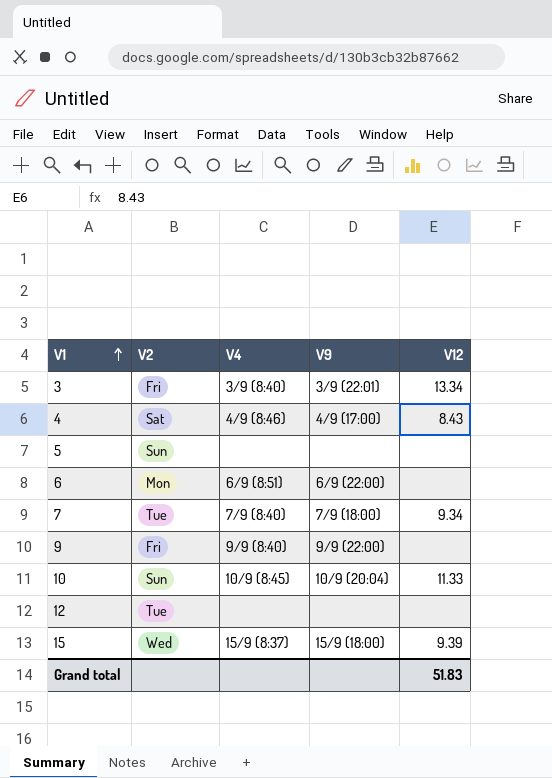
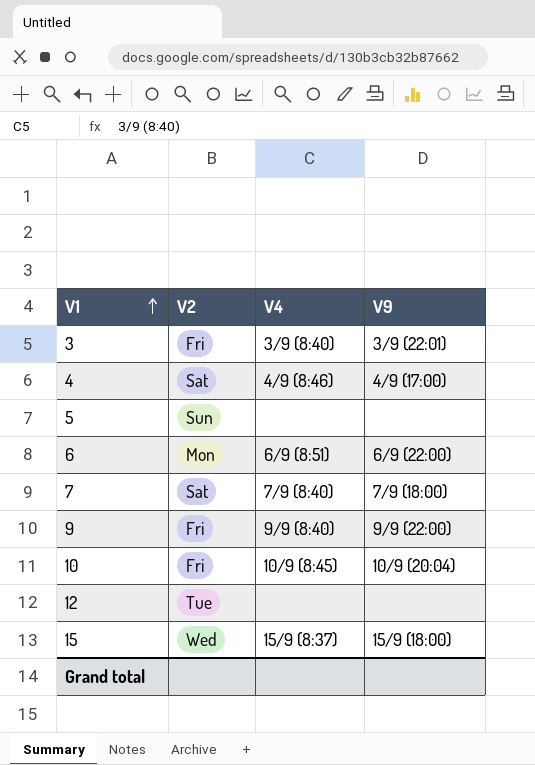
column V12 | position: 5 -> none
7 | V2: Tue -> Sat
10 | V2: Sun -> Fri

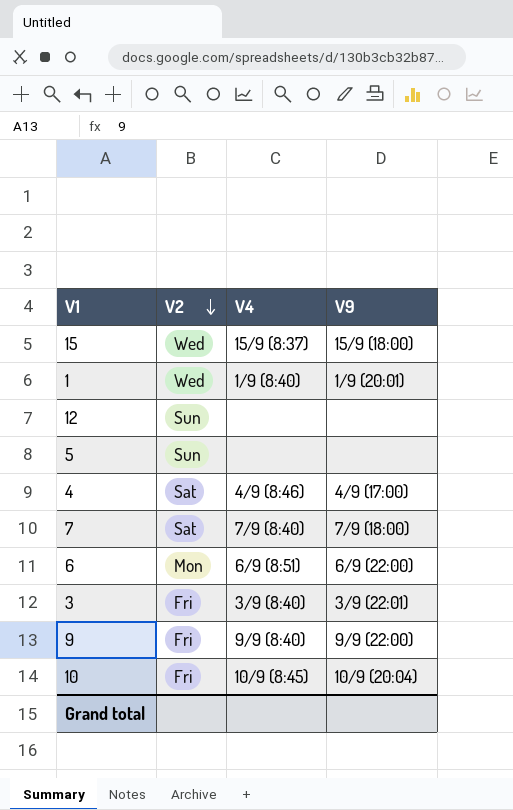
row order: V1 ascending -> V2 descending
row 1: none -> Wed | 1/9 (8:40) | 1/9 (20:01)
12 | V2: Tue -> Sun

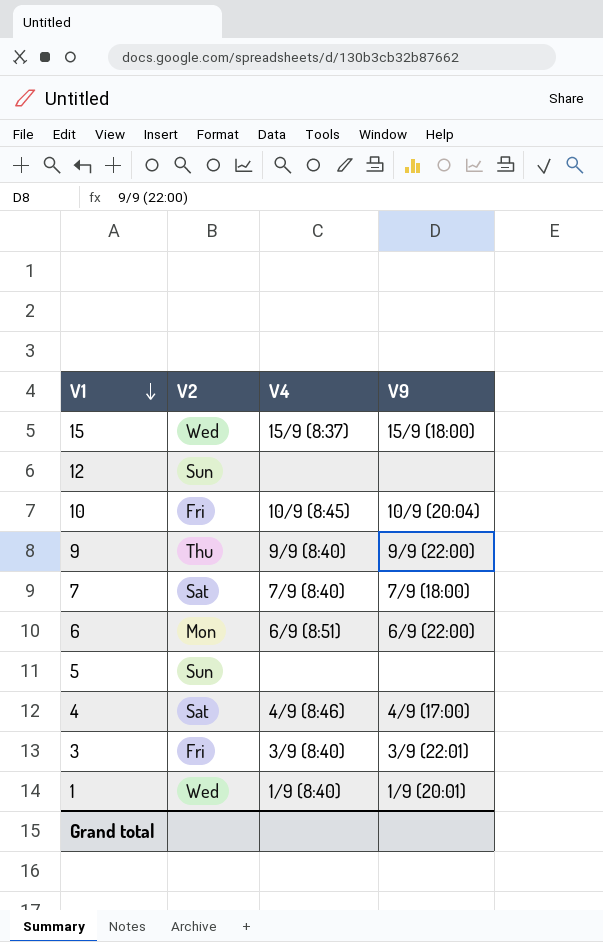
row order: V2 descending -> V1 descending
9 | V2: Fri -> Thu

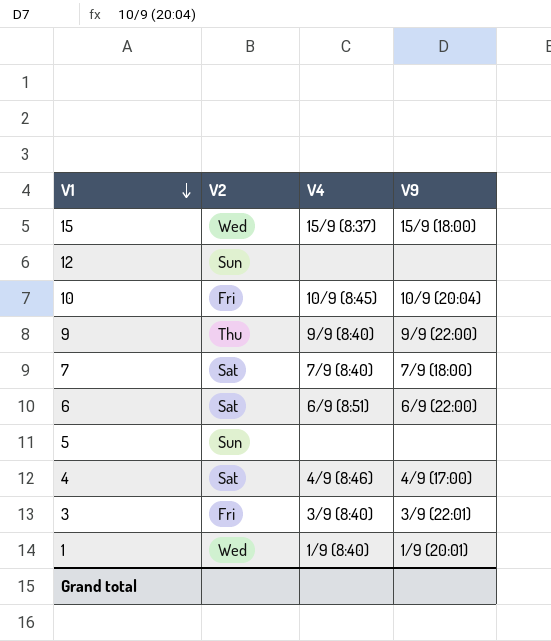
6 | V2: Mon -> Sat

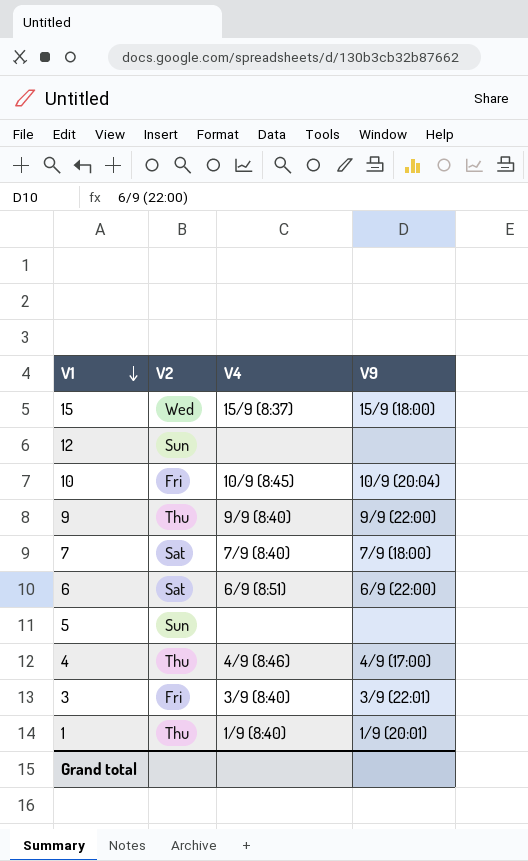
4 | V2: Sat -> Thu
1 | V2: Wed -> Thu

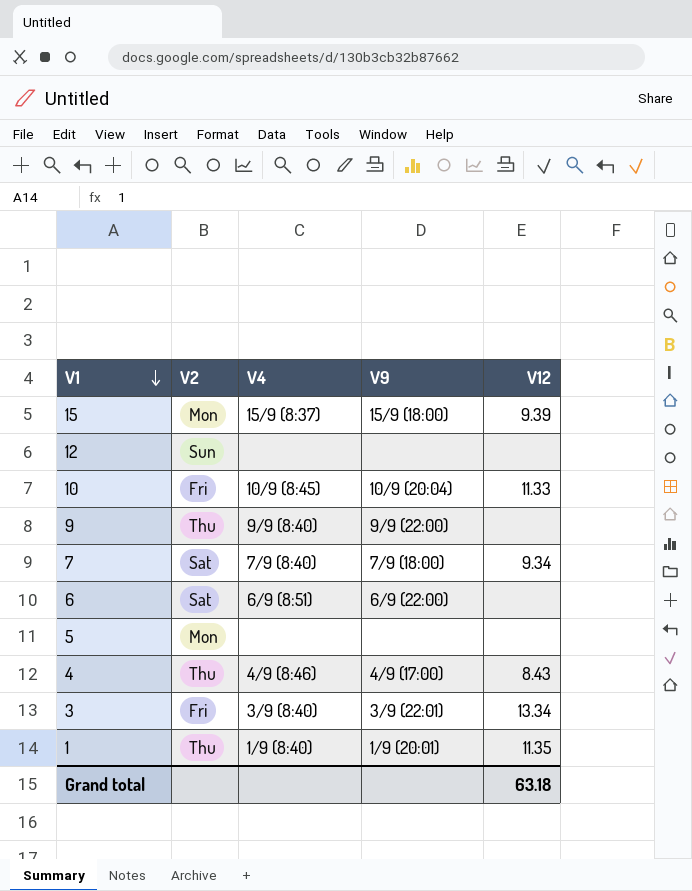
column V12 | position: none -> 5
15 | V2: Wed -> Mon
5 | V2: Sun -> Mon

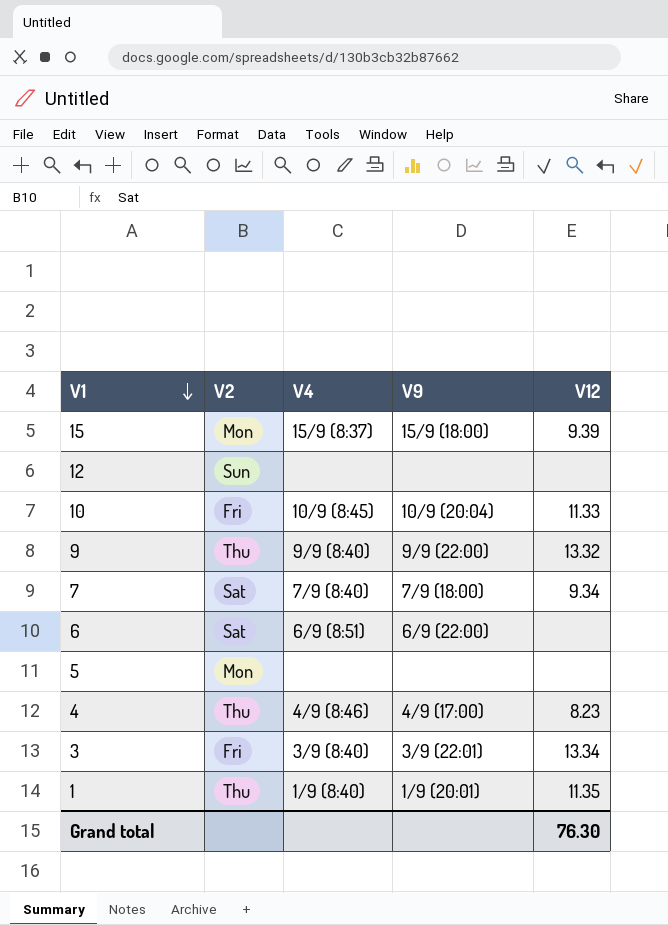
9 | V12: none -> 13.32
4 | V12: 8.43 -> 8.23
Grand total | V12: 63.18 -> 76.30

